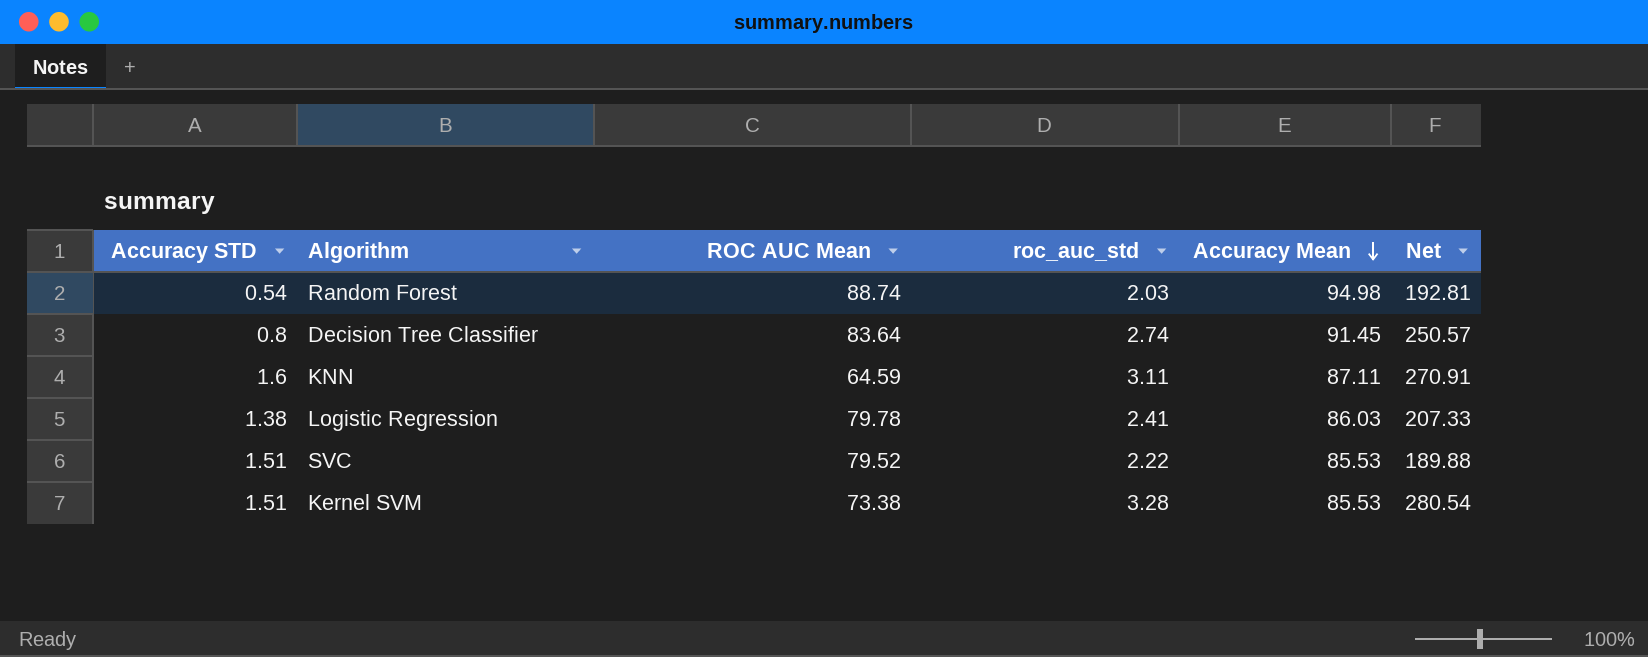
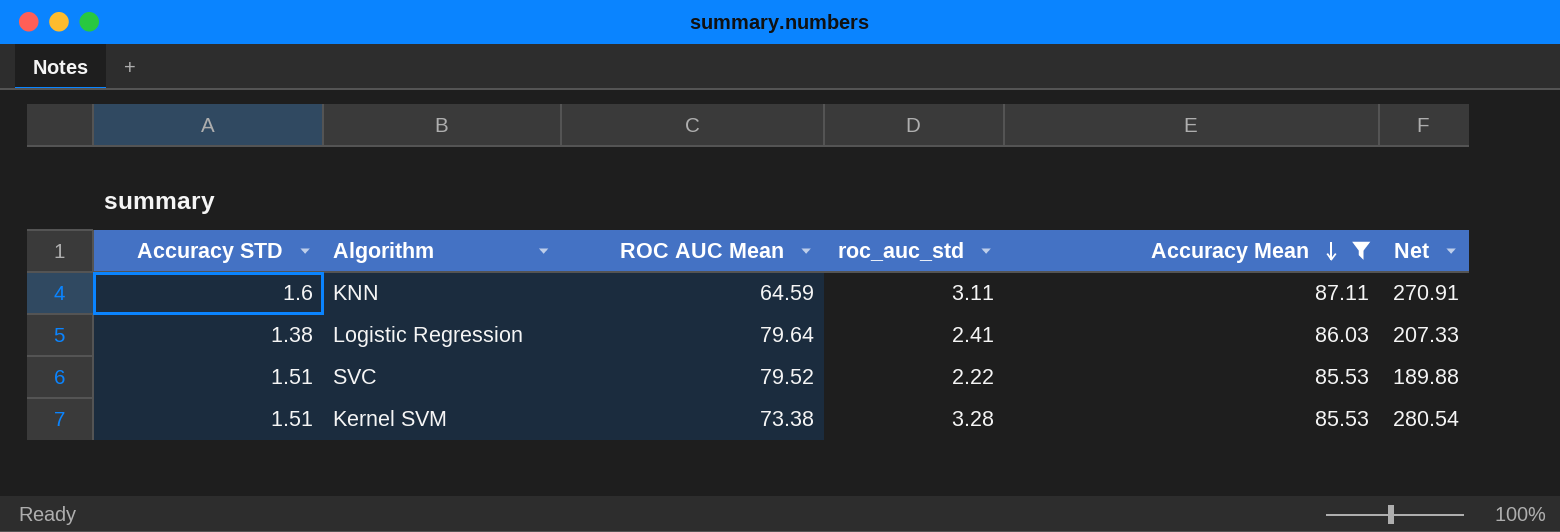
filter: none -> Accuracy Mean <= 87.11
Logistic Regression | ROC AUC Mean: 79.78 -> 79.64

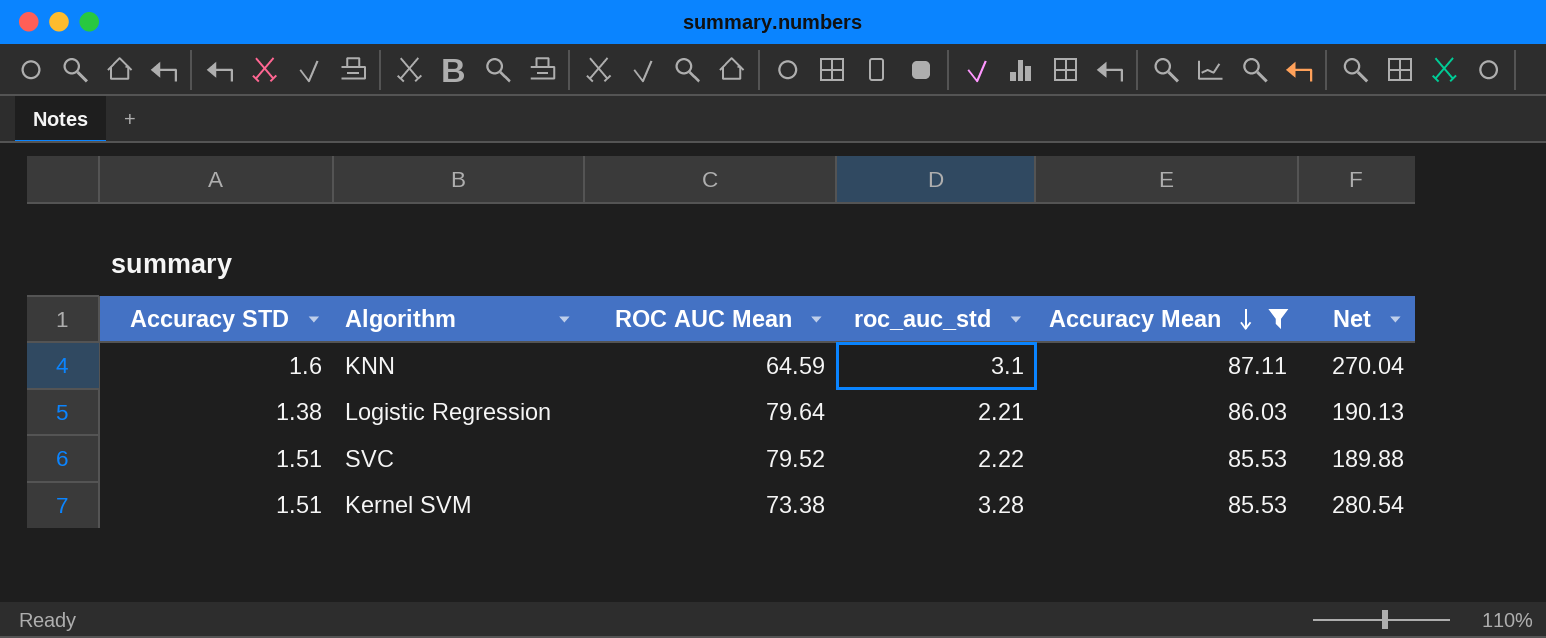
KNN | roc_auc_std: 3.11 -> 3.1
KNN | Net: 270.91 -> 270.04
Logistic Regression | roc_auc_std: 2.41 -> 2.21
Logistic Regression | Net: 207.33 -> 190.13

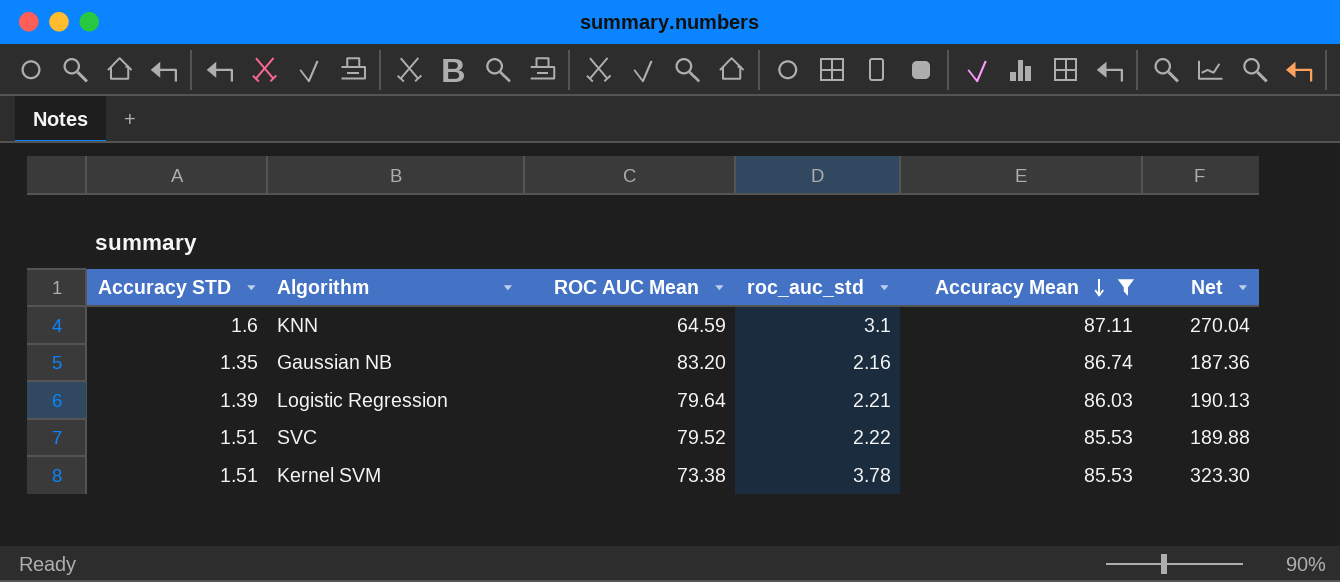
row Gaussian NB: none -> 1.35 | 83.20 | 2.16 | 86.74 | 187.36
Logistic Regression | Accuracy STD: 1.38 -> 1.39
Kernel SVM | roc_auc_std: 3.28 -> 3.78
Kernel SVM | Net: 280.54 -> 323.30

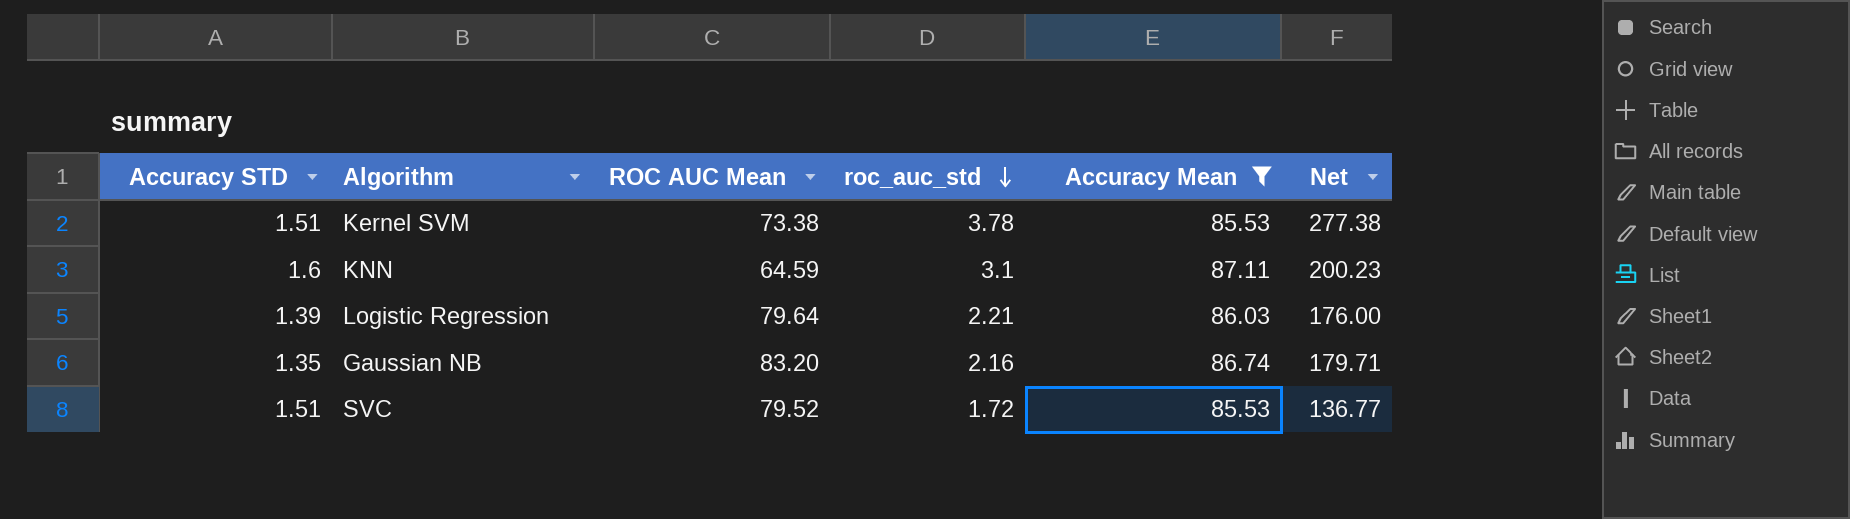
row order: Accuracy Mean descending -> roc_auc_std descending
column Net | formula: [roc_auc_std] * [Accuracy Mean] -> [ROC AUC Mean] * [roc_auc_std]
SVC | roc_auc_std: 2.22 -> 1.72

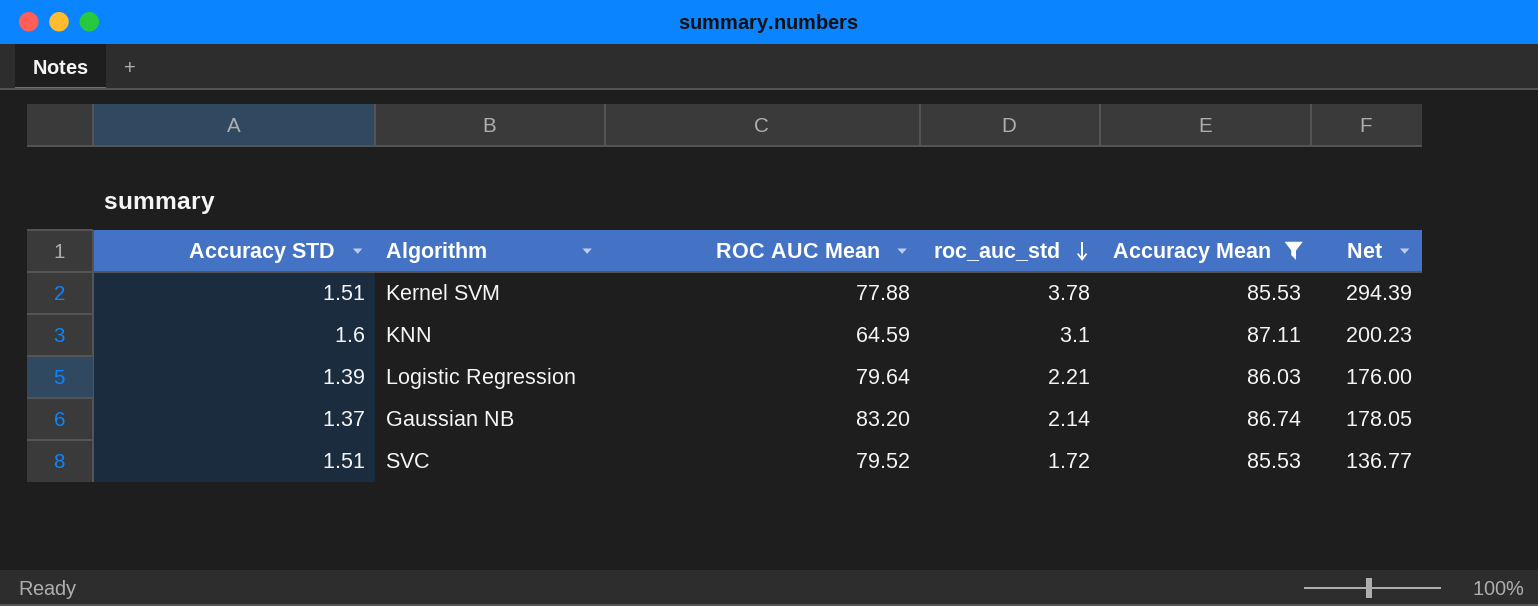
Kernel SVM | ROC AUC Mean: 73.38 -> 77.88
Kernel SVM | Net: 277.38 -> 294.39
Gaussian NB | Accuracy STD: 1.35 -> 1.37
Gaussian NB | roc_auc_std: 2.16 -> 2.14
Gaussian NB | Net: 179.71 -> 178.05

